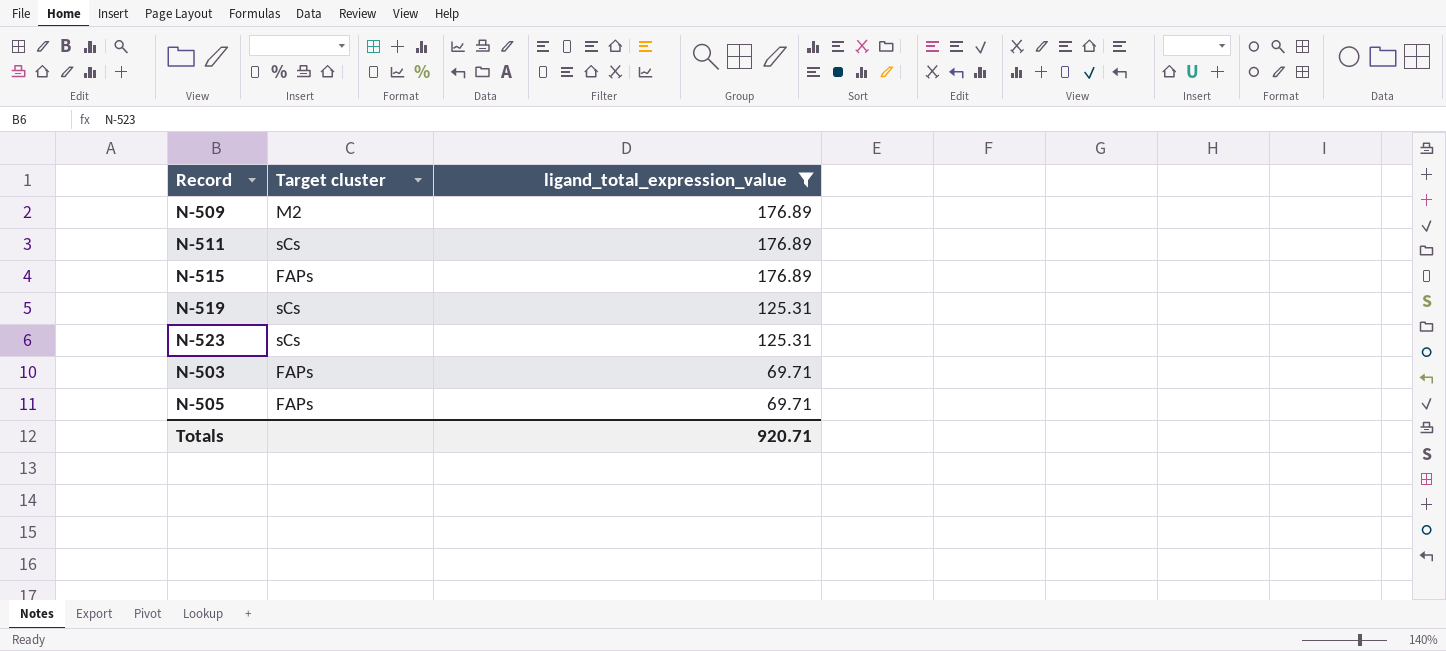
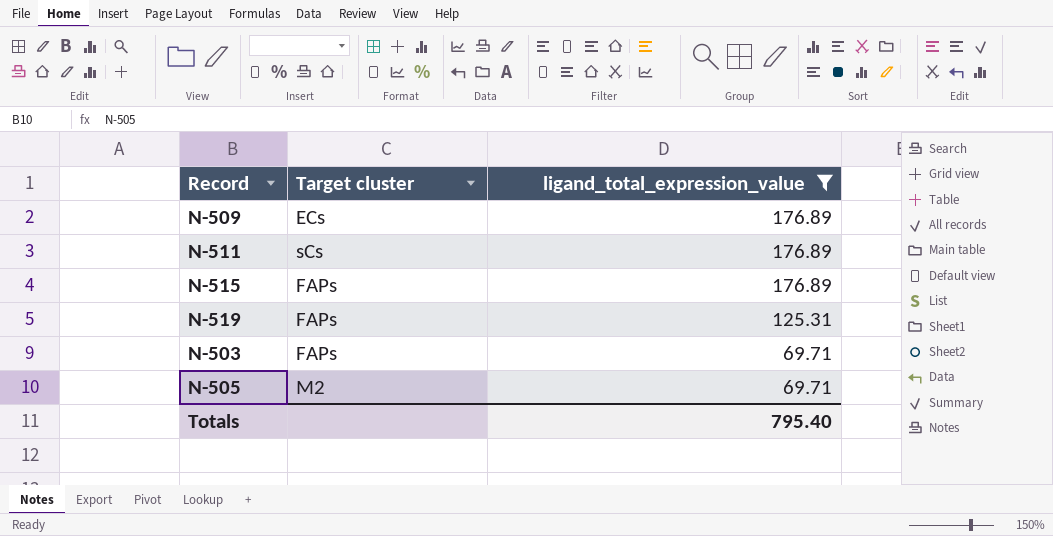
row N-523: sCs | 125.31 -> none
N-509 | Target cluster: M2 -> ECs
N-519 | Target cluster: sCs -> FAPs
N-505 | Target cluster: FAPs -> M2
Totals | ligand_total_expression_value: 920.71 -> 795.40

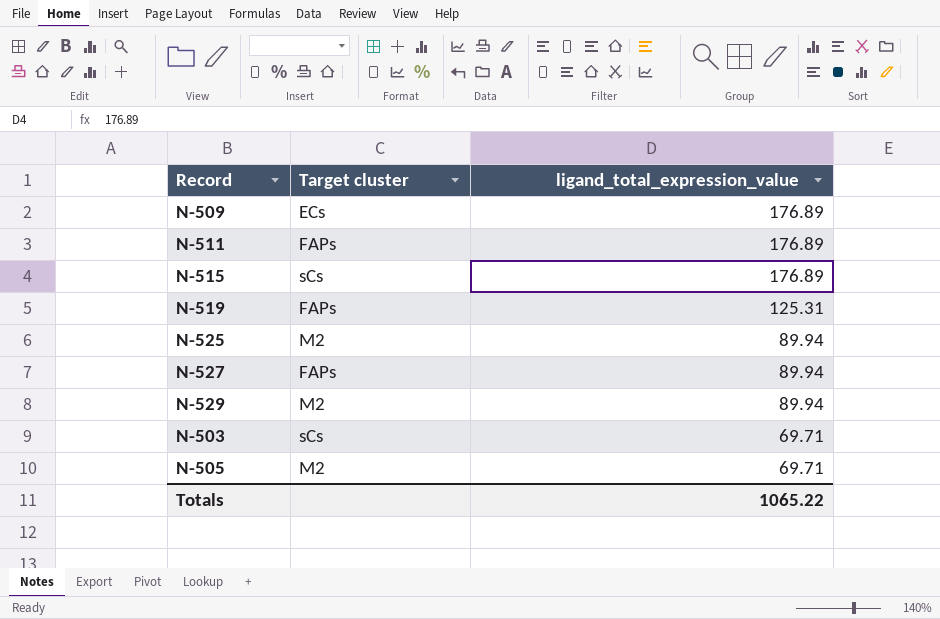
filter: ligand_total_expression_value != 89.94 -> none
N-511 | Target cluster: sCs -> FAPs
N-515 | Target cluster: FAPs -> sCs
N-503 | Target cluster: FAPs -> sCs
Totals | ligand_total_expression_value: 795.40 -> 1065.22

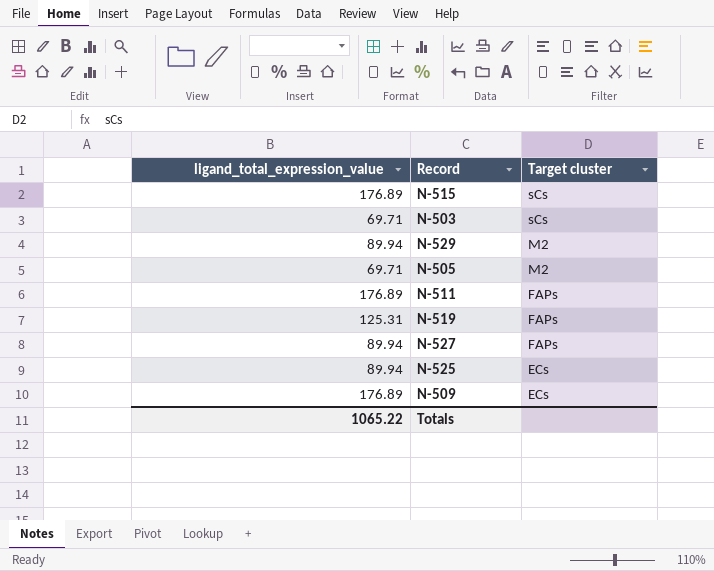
row order: ligand_total_expression_value descending -> Target cluster descending
column ligand_total_expression_value | position: 3 -> 1
N-525 | Target cluster: M2 -> ECs

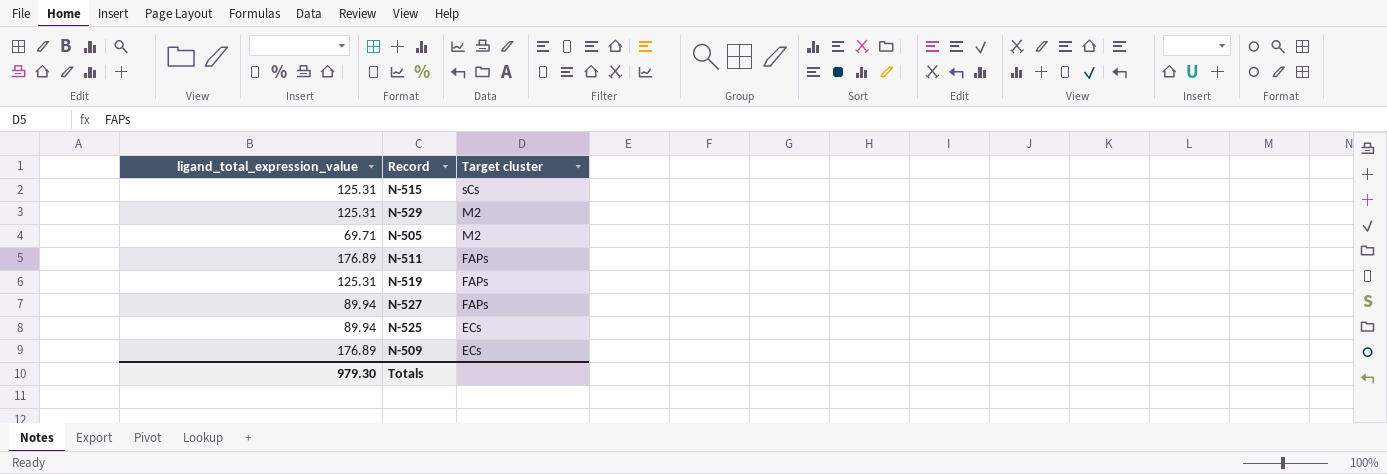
row N-503: 69.71 | sCs -> none
N-515 | ligand_total_expression_value: 176.89 -> 125.31
N-529 | ligand_total_expression_value: 89.94 -> 125.31
Totals | ligand_total_expression_value: 1065.22 -> 979.30

